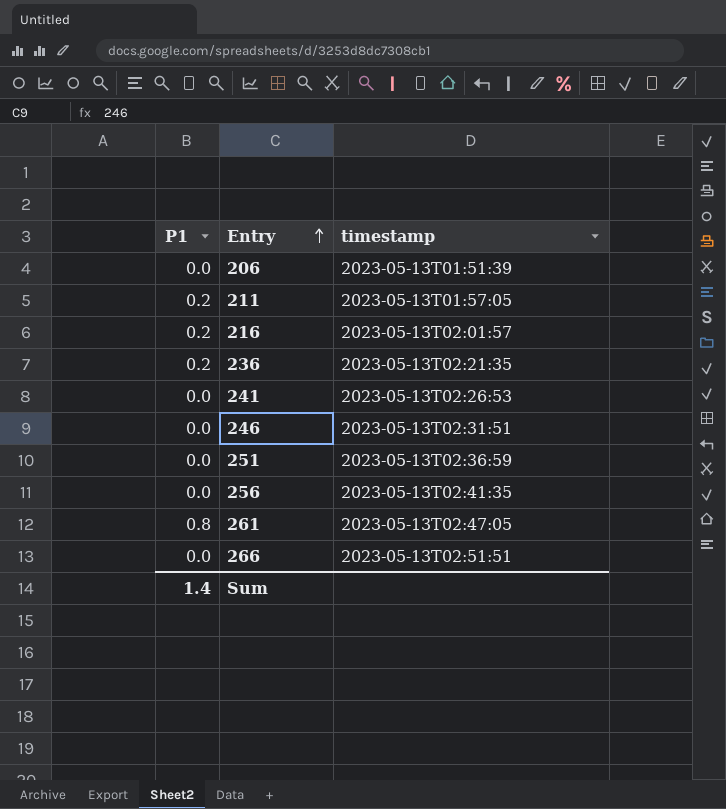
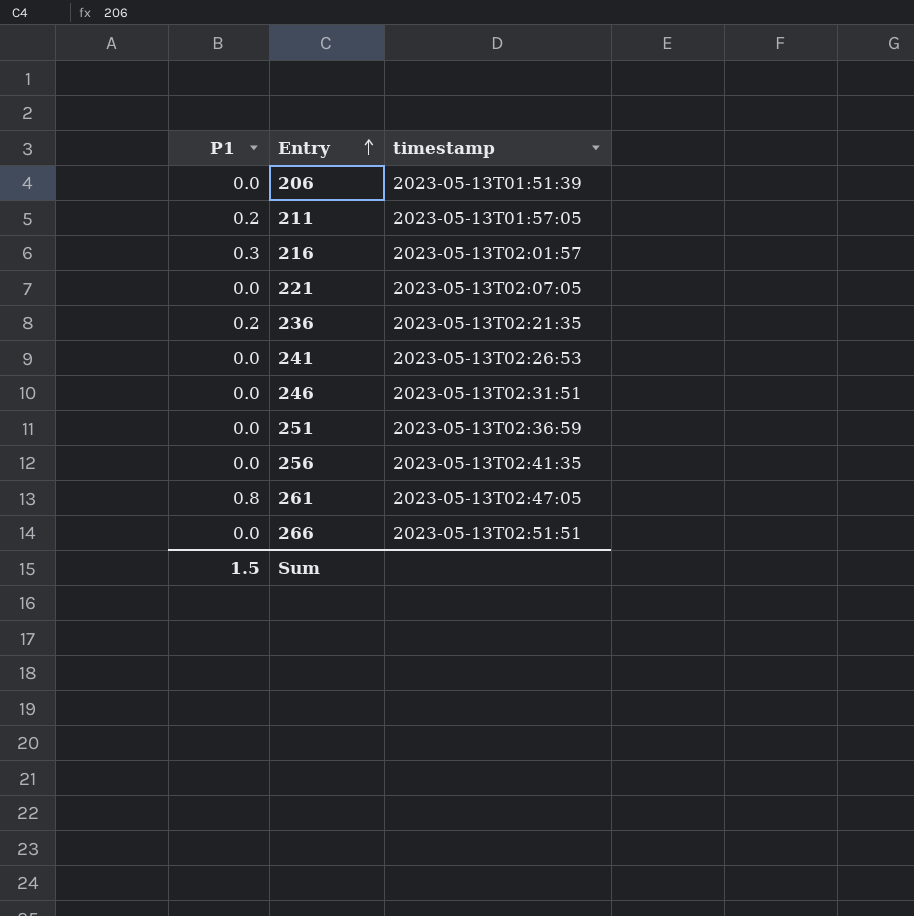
216 | P1: 0.2 -> 0.3
row 221: none -> 0.0 | 2023-05-13T02:07:05
Sum | P1: 1.4 -> 1.5

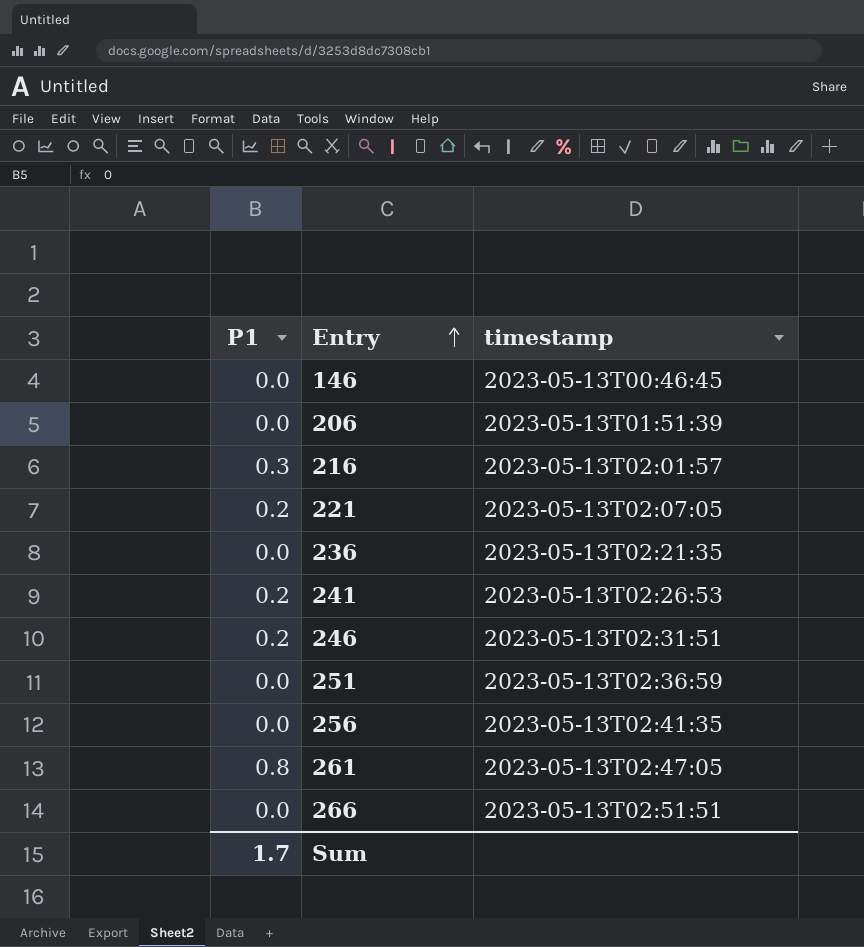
row 211: 0.2 | 2023-05-13T01:57:05 -> none
row 146: none -> 0.0 | 2023-05-13T00:46:45
221 | P1: 0.0 -> 0.2
236 | P1: 0.2 -> 0.0
241 | P1: 0.0 -> 0.2
246 | P1: 0.0 -> 0.2
Sum | P1: 1.5 -> 1.7

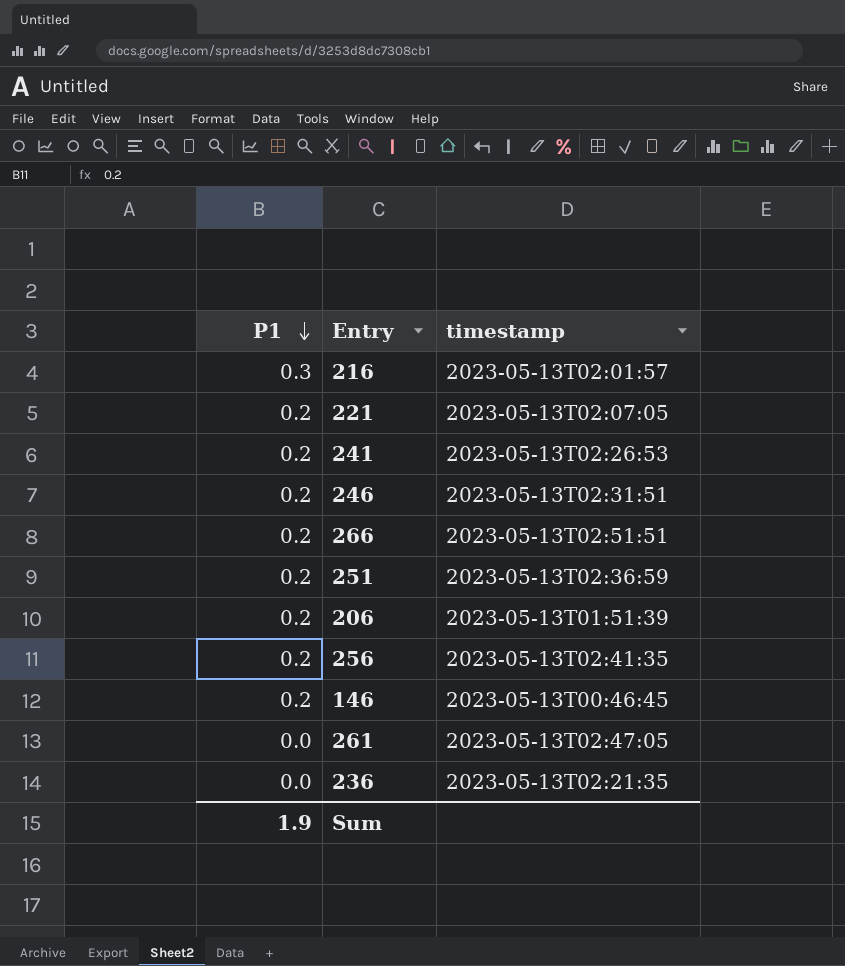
row order: Entry ascending -> P1 descending
266 | P1: 0.0 -> 0.2
251 | P1: 0.0 -> 0.2
206 | P1: 0.0 -> 0.2
256 | P1: 0.0 -> 0.2
146 | P1: 0.0 -> 0.2
261 | P1: 0.8 -> 0.0
Sum | P1: 1.7 -> 1.9

